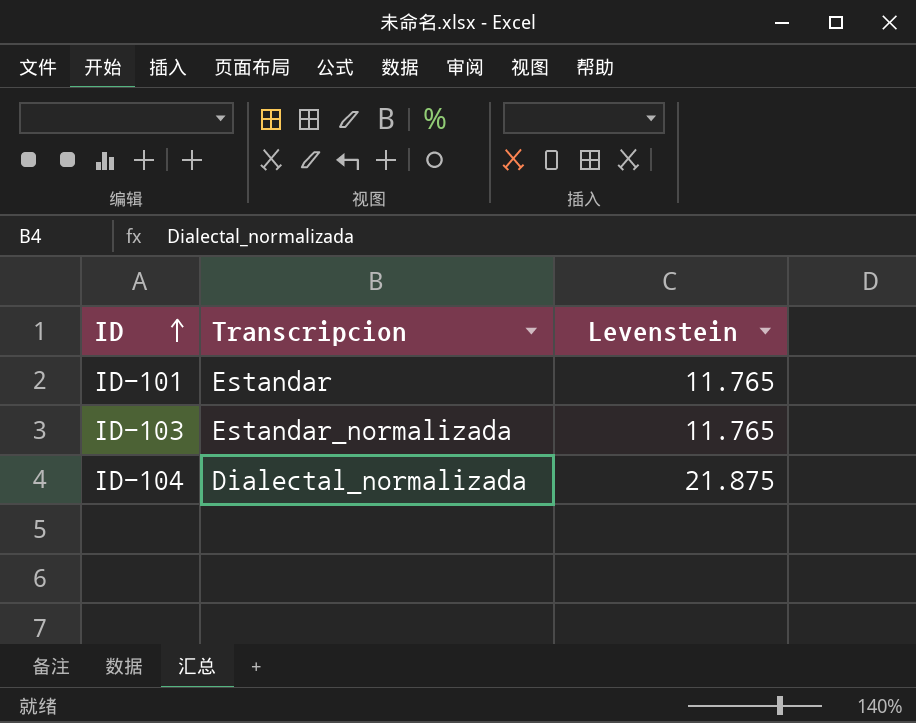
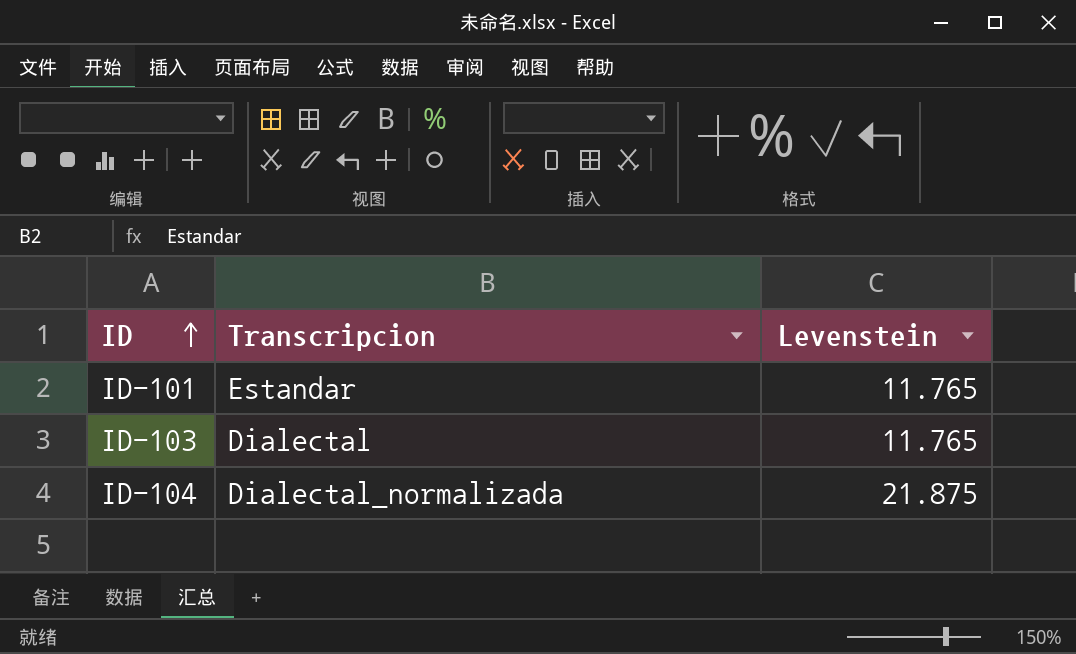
ID-103 | Transcripcion: Estandar_normalizada -> Dialectal

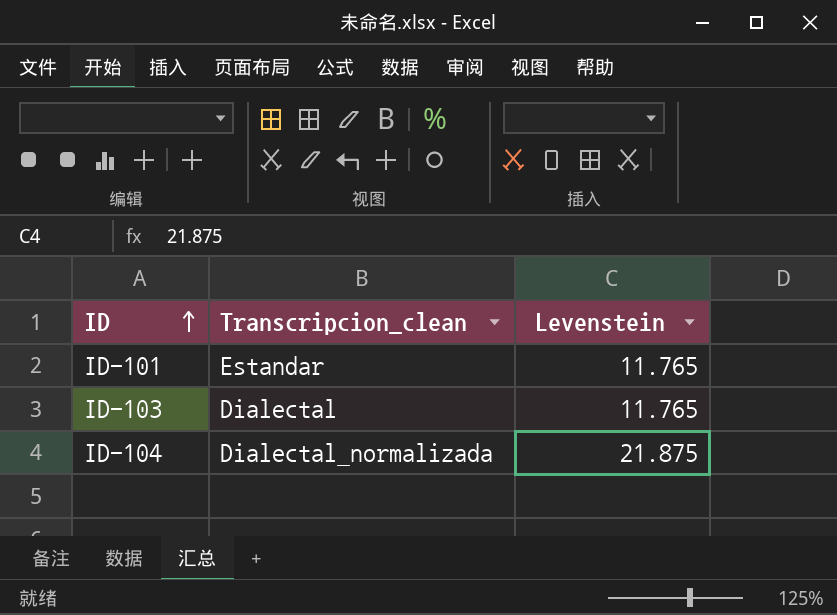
column name: Transcripcion -> Transcripcion_clean

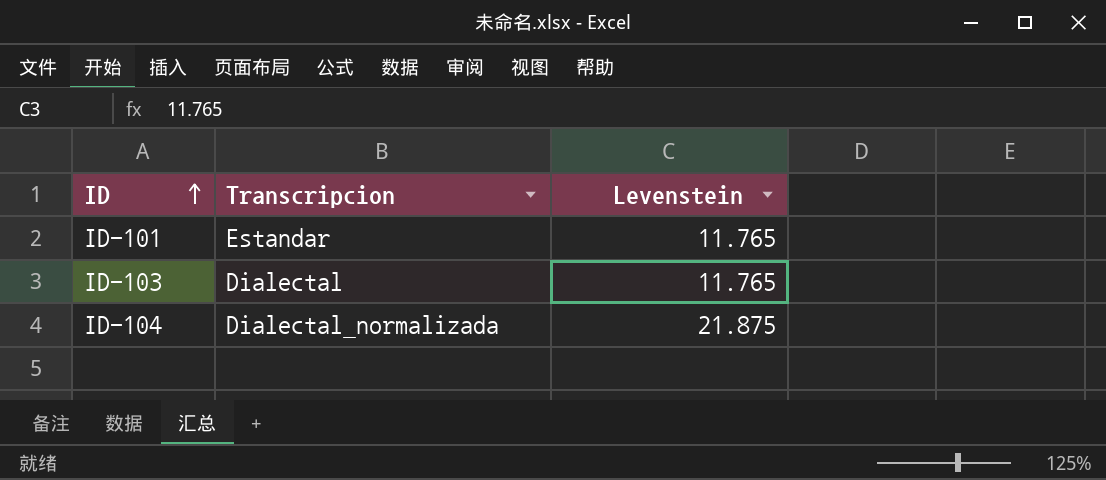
column name: Transcripcion_clean -> Transcripcion

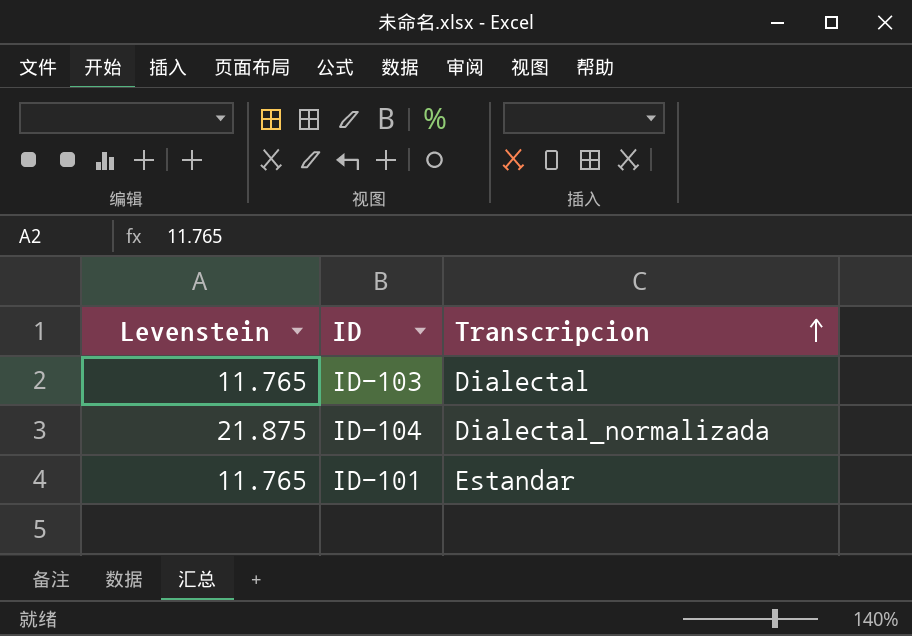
row order: ID ascending -> Transcripcion ascending
column Levenstein | position: 3 -> 1

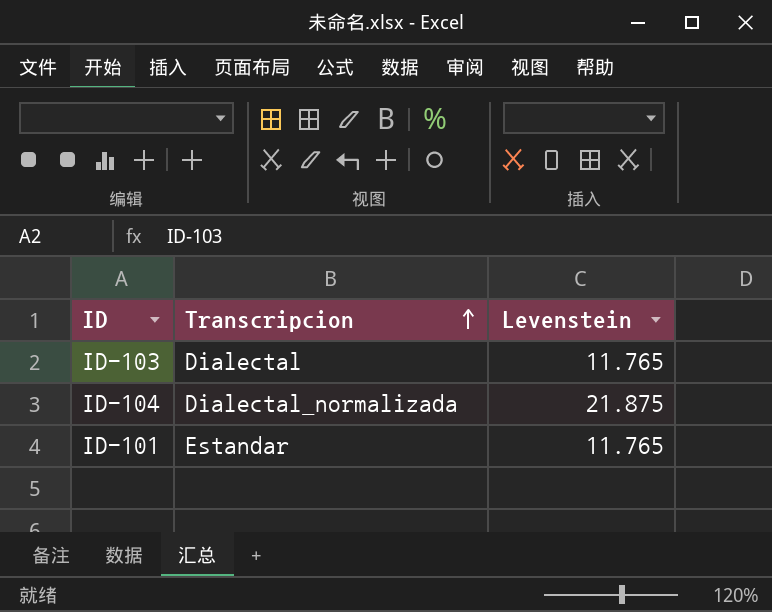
column Levenstein | position: 1 -> 3

